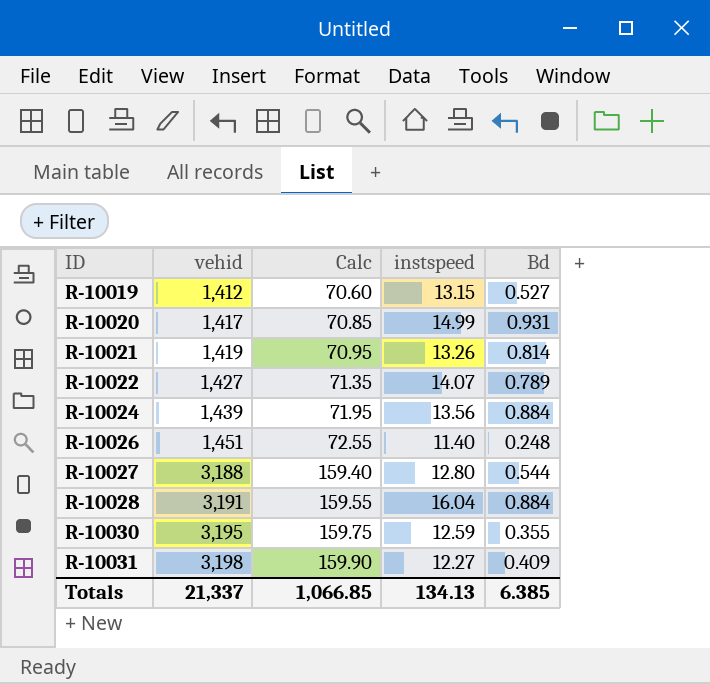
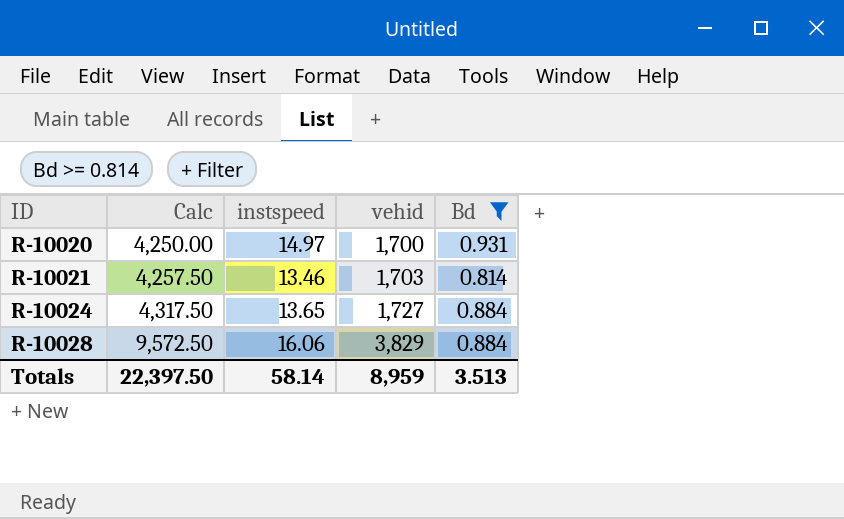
filter: none -> Bd >= 0.814
column Calc | formula: [vehid] * 0.05 -> [vehid] * 2.5
column vehid | position: 2 -> 4
R-10020 | instspeed: 14.99 -> 14.97
R-10020 | vehid: 1,417 -> 1,700
R-10021 | instspeed: 13.26 -> 13.46
R-10021 | vehid: 1,419 -> 1,703
R-10024 | instspeed: 13.56 -> 13.65
R-10024 | vehid: 1,439 -> 1,727
R-10028 | instspeed: 16.04 -> 16.06
R-10028 | vehid: 3,191 -> 3,829
Totals | Calc: 1,066.85 -> 22,397.50
Totals | instspeed: 134.13 -> 58.14
Totals | vehid: 21,337 -> 8,959
Totals | Bd: 6.385 -> 3.513

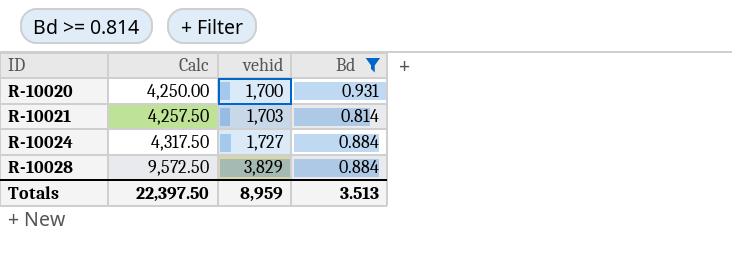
column instspeed | position: 3 -> none

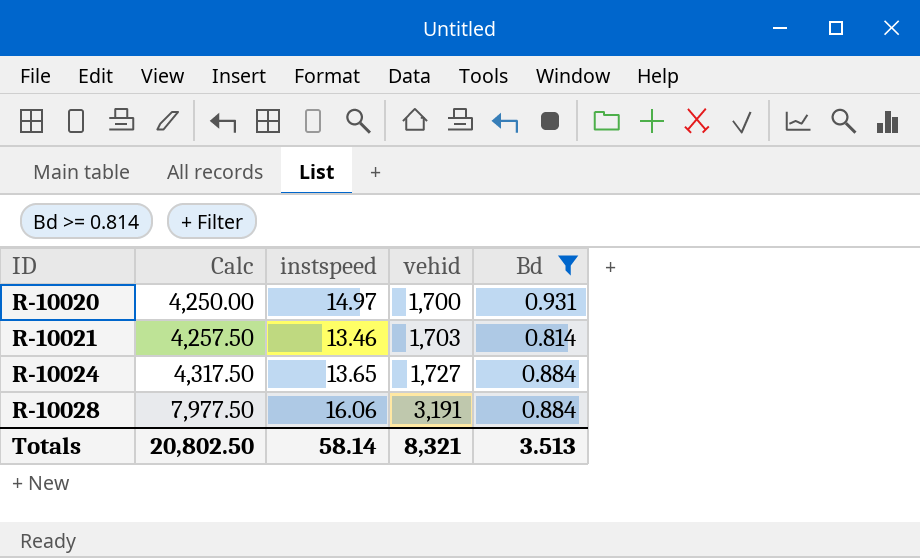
column instspeed | position: none -> 3
R-10028 | Calc: 9,572.50 -> 7,977.50
R-10028 | vehid: 3,829 -> 3,191
Totals | Calc: 22,397.50 -> 20,802.50
Totals | vehid: 8,959 -> 8,321

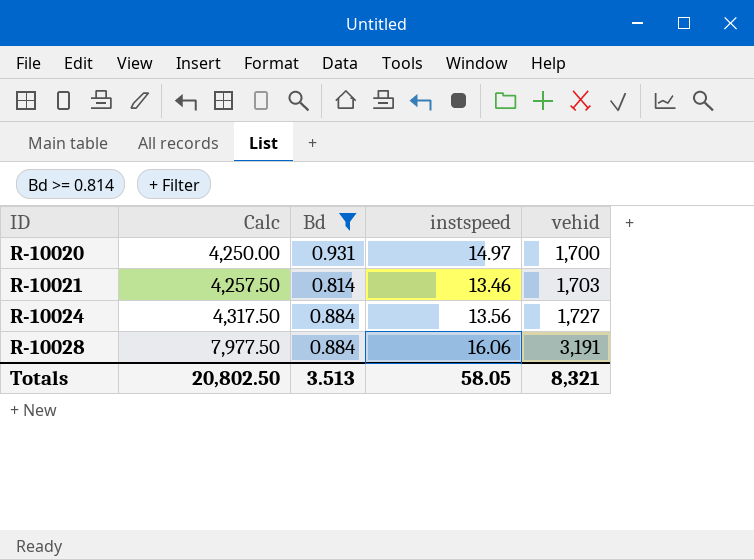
column Bd | position: 5 -> 3
R-10024 | instspeed: 13.65 -> 13.56
Totals | instspeed: 58.14 -> 58.05

